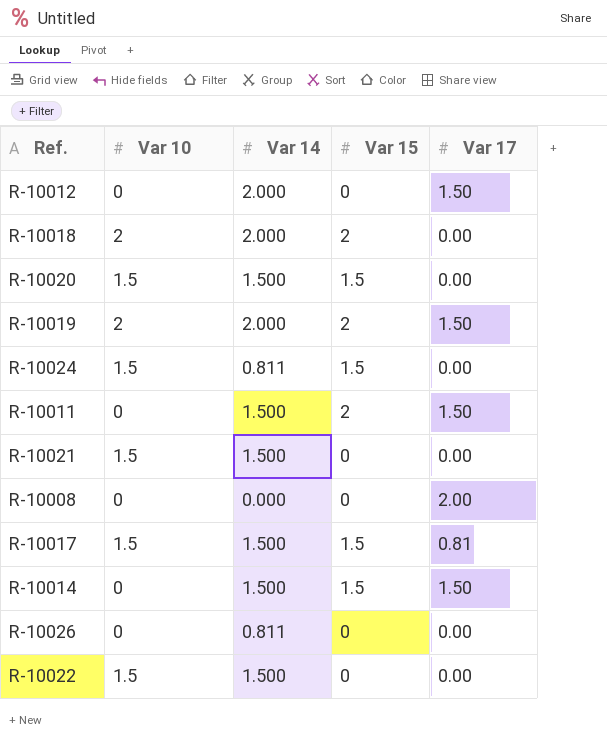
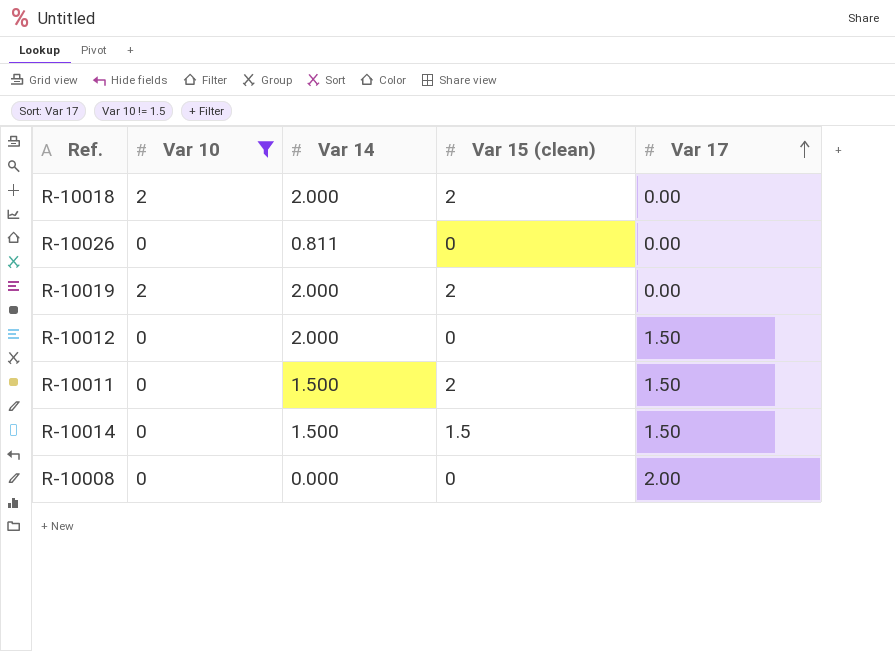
filter: none -> Var 10 != 1.5
row order: none -> Var 17 ascending
column name: Var 15 -> Var 15 (clean)
R-10019 | Var 17: 1.50 -> 0.00

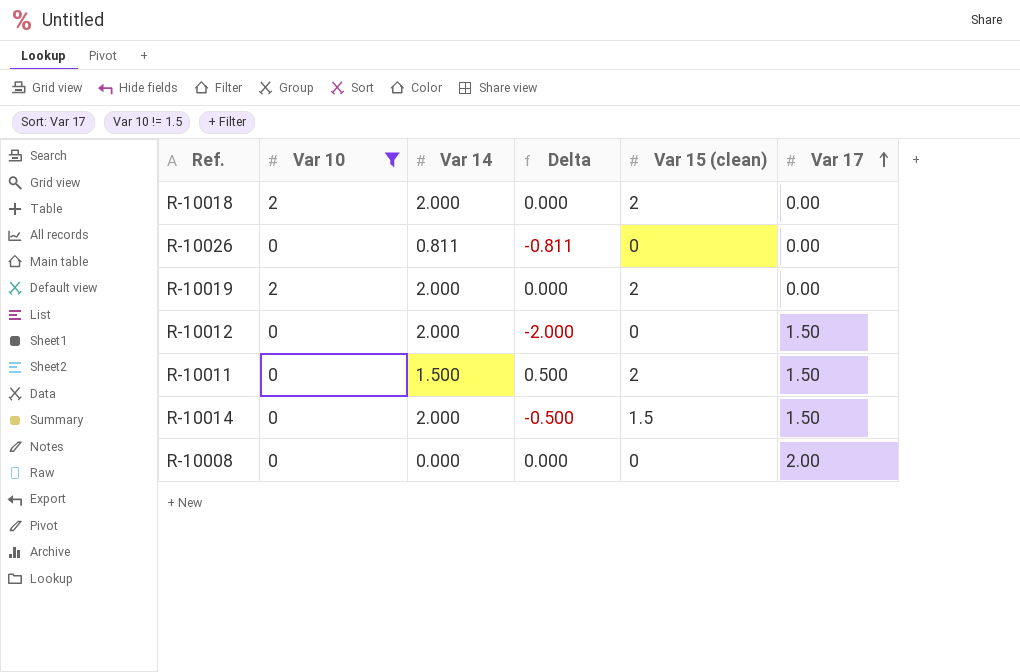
column Delta | formula: none -> [Var 15 (clean)] - [Var 14]
R-10014 | Var 14: 1.500 -> 2.000

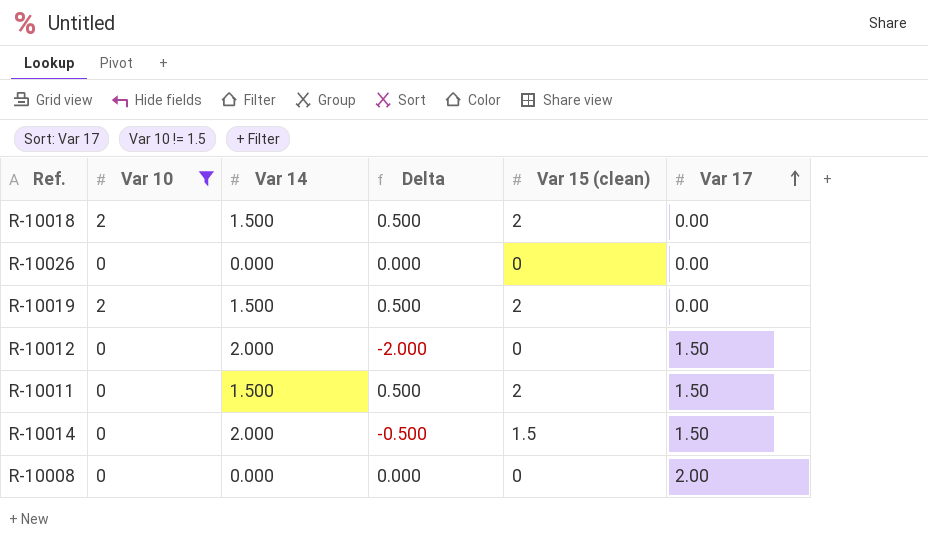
R-10018 | Var 14: 2.000 -> 1.500
R-10018 | Delta: 0.000 -> 0.500
R-10026 | Var 14: 0.811 -> 0.000
R-10026 | Delta: -0.811 -> 0.000
R-10019 | Var 14: 2.000 -> 1.500
R-10019 | Delta: 0.000 -> 0.500

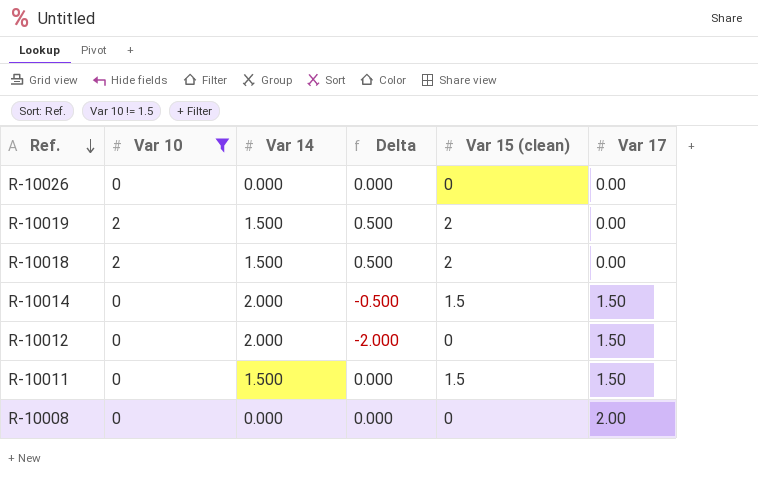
row order: Var 17 ascending -> Ref. descending
R-10011 | Delta: 0.500 -> 0.000
R-10011 | Var 15 (clean): 2 -> 1.5

